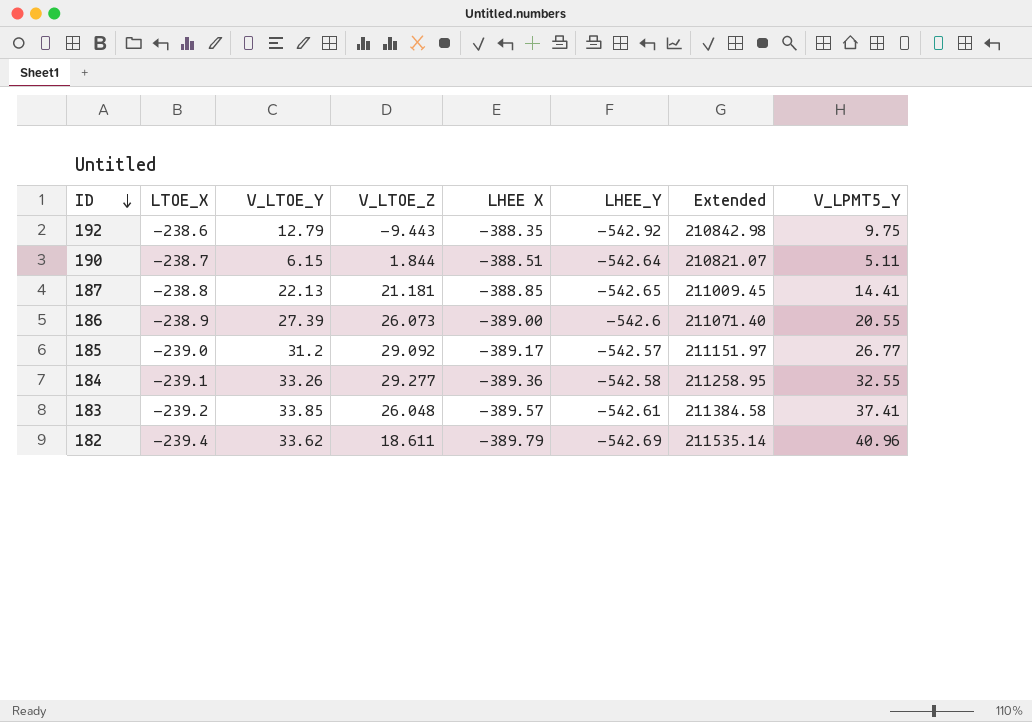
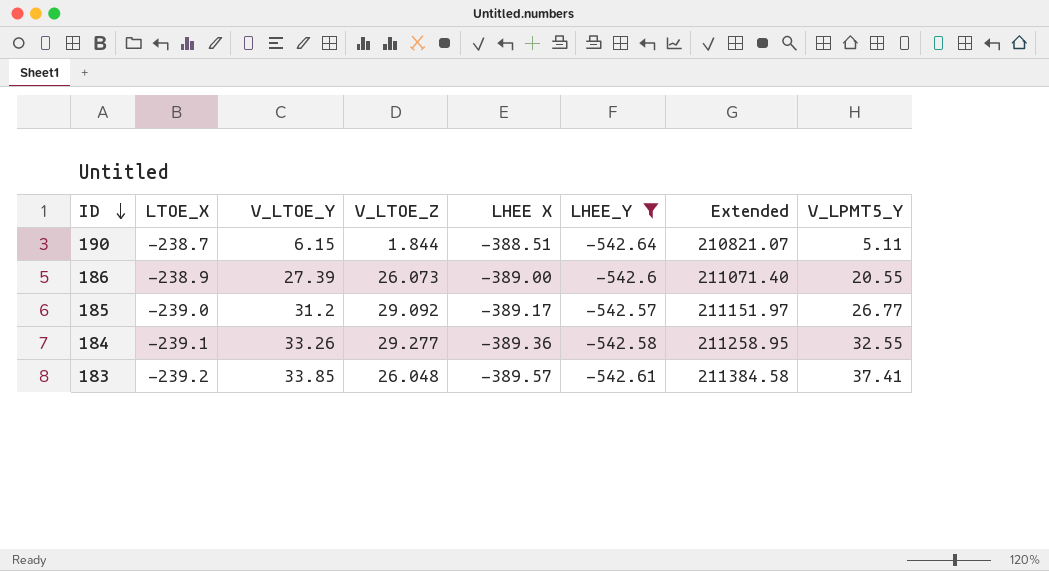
filter: none -> LHEE_Y >= -542.64

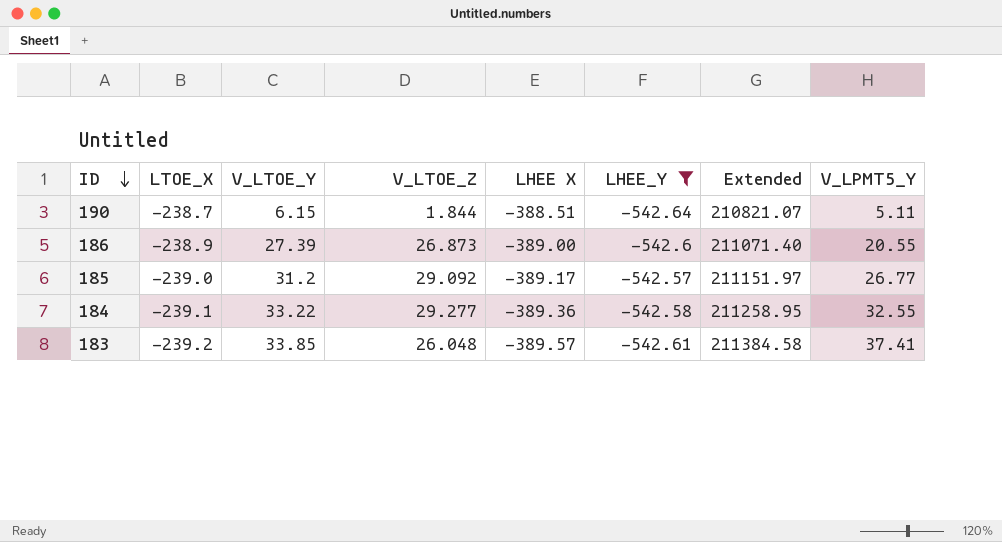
186 | V_LTOE_Z: 26.073 -> 26.873
184 | V_LTOE_Y: 33.26 -> 33.22

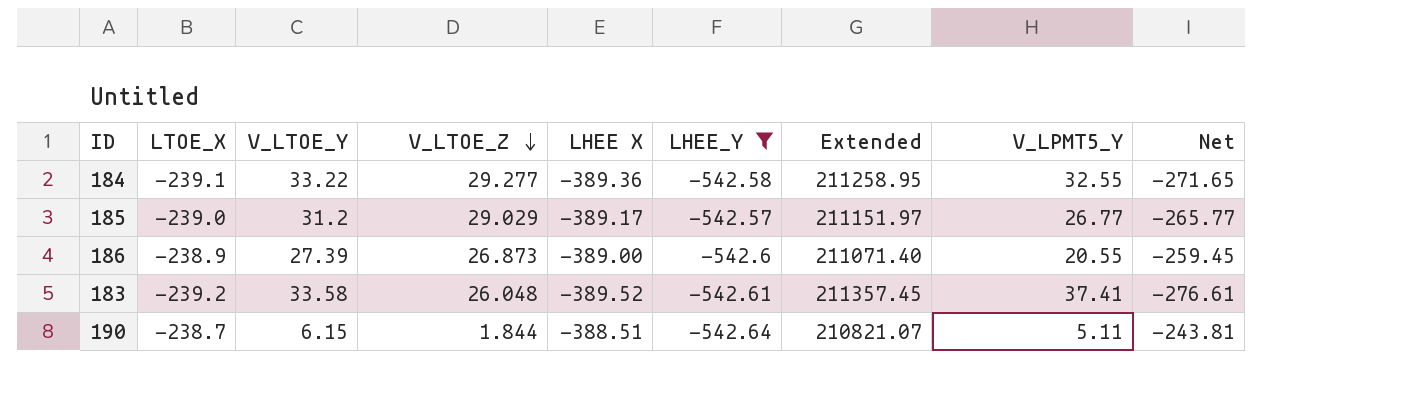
row order: ID descending -> V_LTOE_Z descending
column Net | formula: none -> [LTOE_X] - [V_LPMT5_Y]
185 | V_LTOE_Z: 29.092 -> 29.029
183 | V_LTOE_Y: 33.85 -> 33.58
183 | LHEE X: -389.57 -> -389.52
183 | Extended: 211384.58 -> 211357.45

